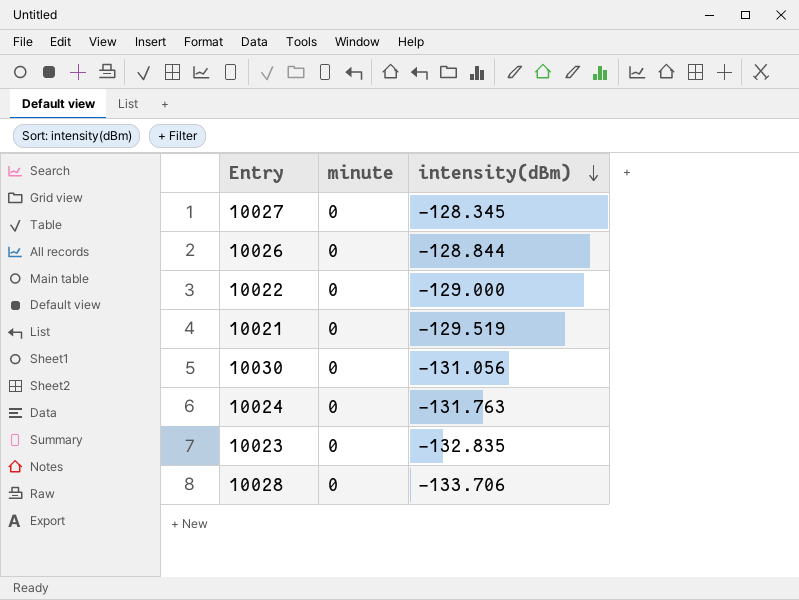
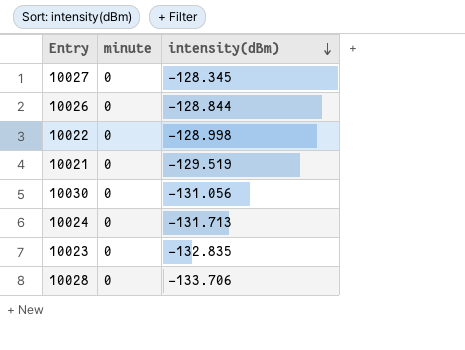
10022 | intensity(dBm): -129.000 -> -128.998
10024 | intensity(dBm): -131.763 -> -131.713

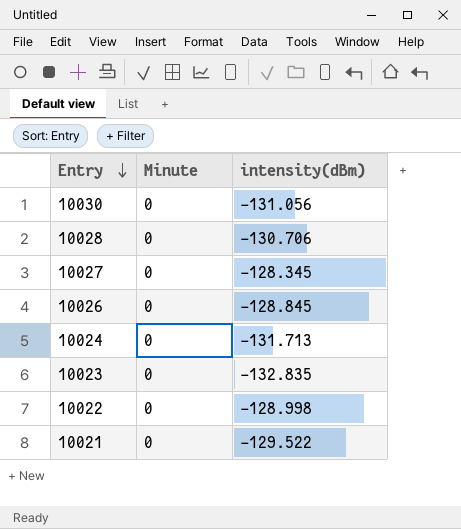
row order: intensity(dBm) descending -> Entry descending
column name: minute -> Minute
10028 | intensity(dBm): -133.706 -> -130.706
10026 | intensity(dBm): -128.844 -> -128.845
10021 | intensity(dBm): -129.519 -> -129.522

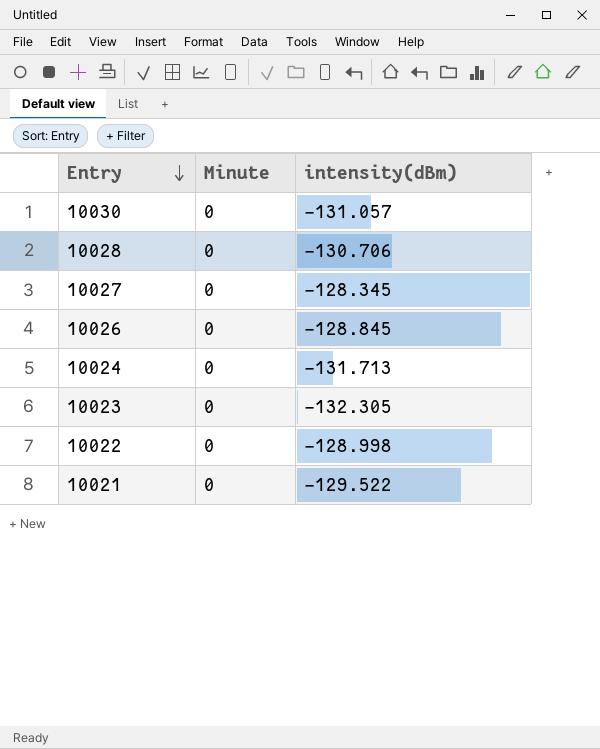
10030 | intensity(dBm): -131.056 -> -131.057
10023 | intensity(dBm): -132.835 -> -132.305

